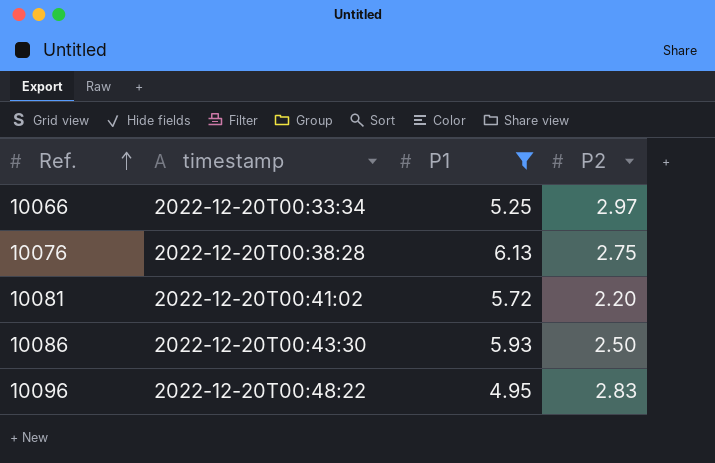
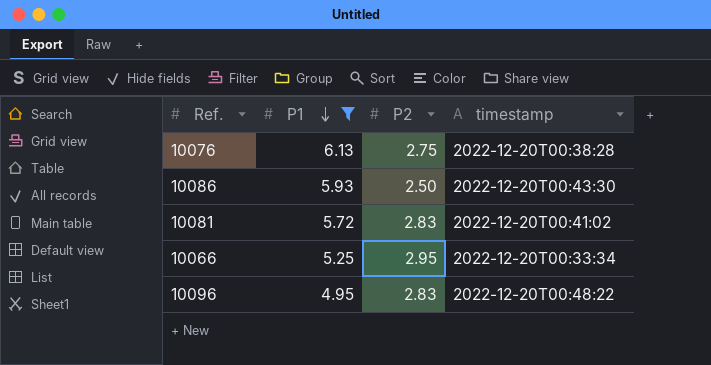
row order: Ref. ascending -> P1 descending
column timestamp | position: 2 -> 4
10081 | P2: 2.20 -> 2.83
10066 | P2: 2.97 -> 2.95

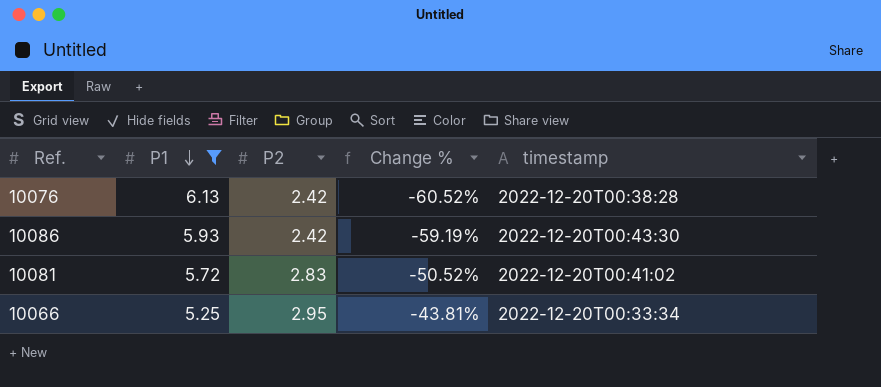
column Change % | formula: none -> ([P2] - [P1]) / [P1]
row 10096: 4.95 | 2.83 | 2022-12-20T00:48:22 -> none
10076 | P2: 2.75 -> 2.42
10086 | P2: 2.50 -> 2.42

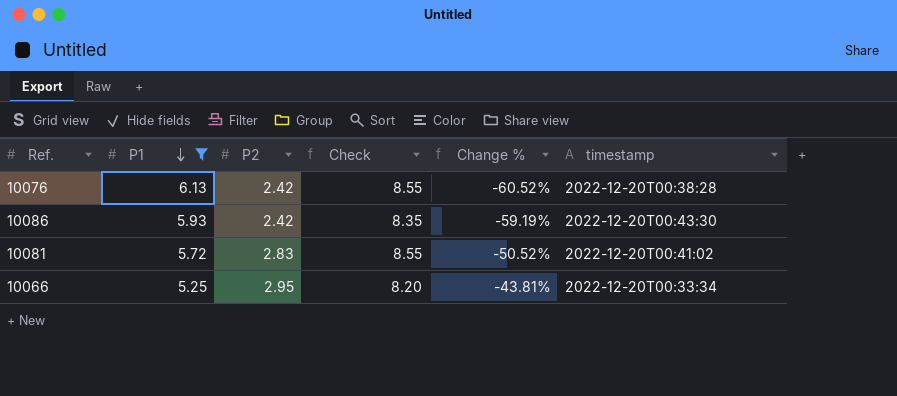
column Check | formula: none -> [P1] + [P2]

